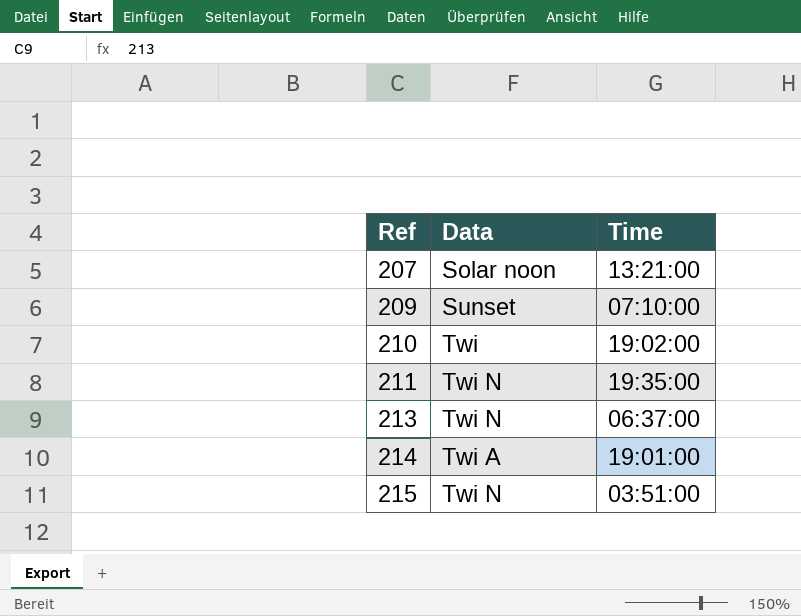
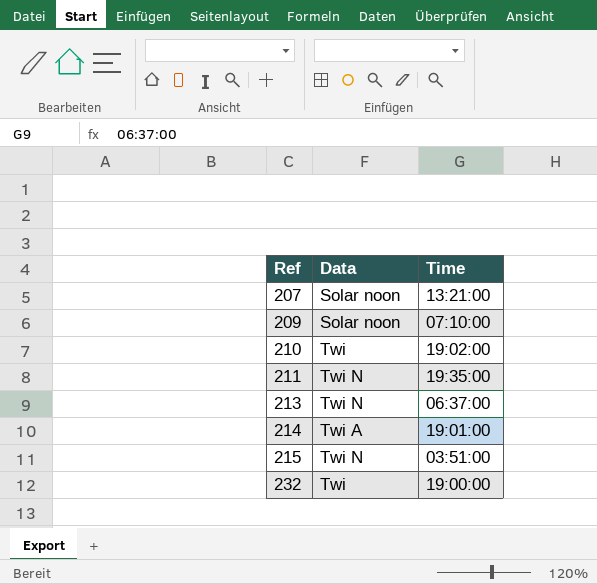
209 | Data: Sunset -> Solar noon
row 232: none -> Twi | 19:00:00

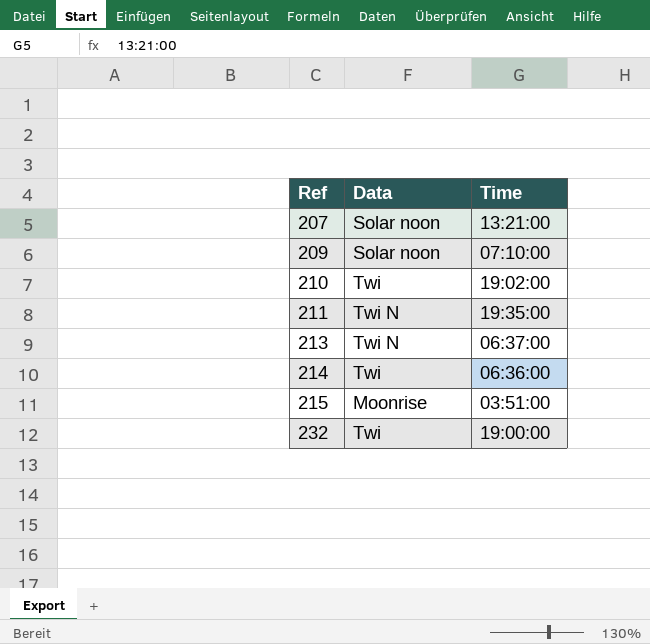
214 | Data: Twi A -> Twi
214 | Time: 19:01:00 -> 06:36:00
215 | Data: Twi N -> Moonrise

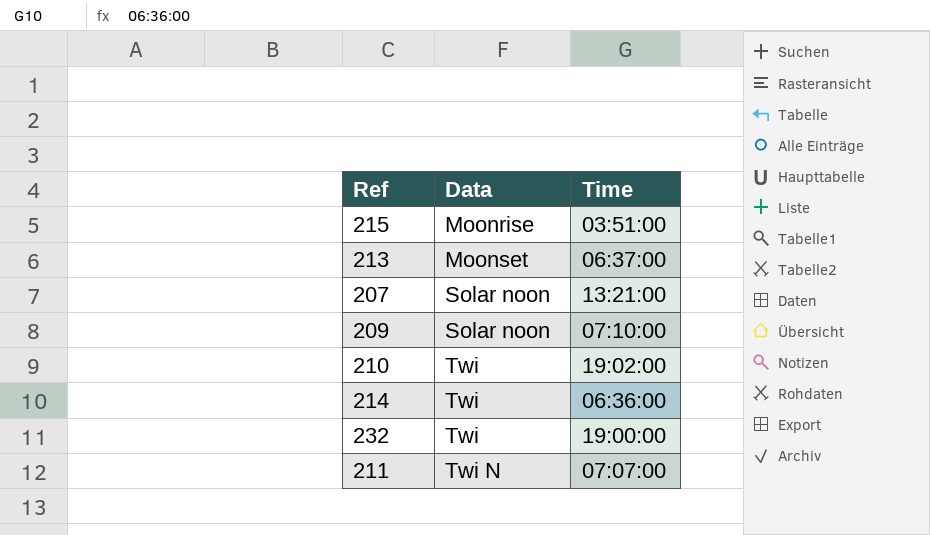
row order: Ref ascending -> Data ascending
213 | Data: Twi N -> Moonset
211 | Time: 19:35:00 -> 07:07:00

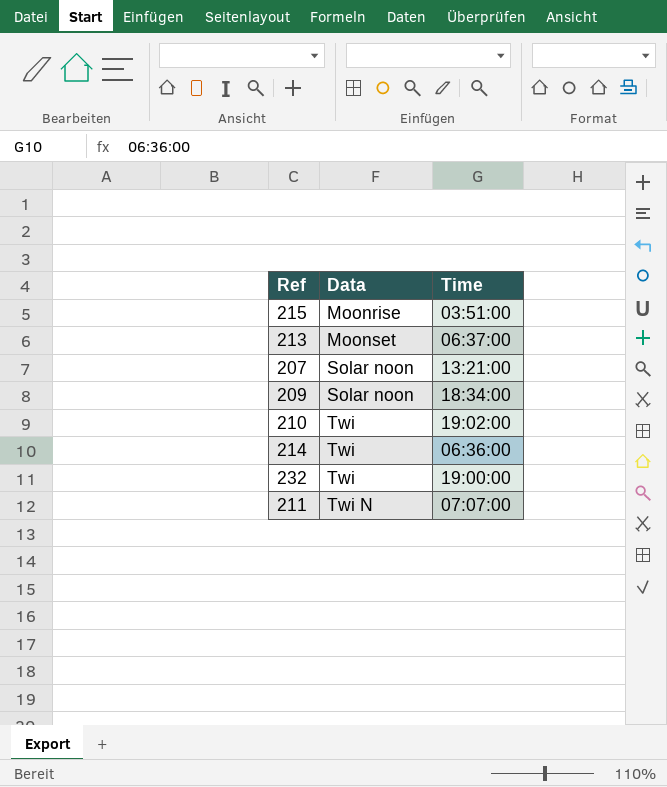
209 | Time: 07:10:00 -> 18:34:00

